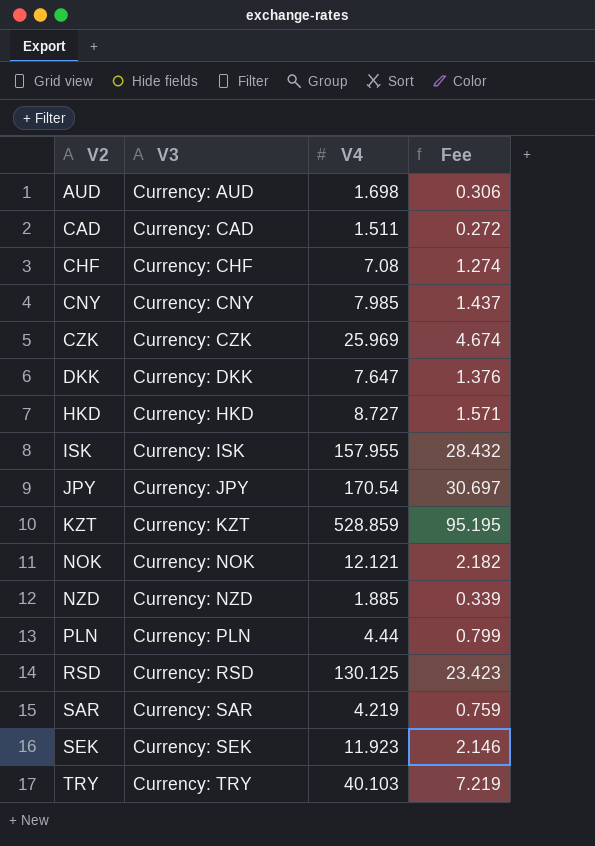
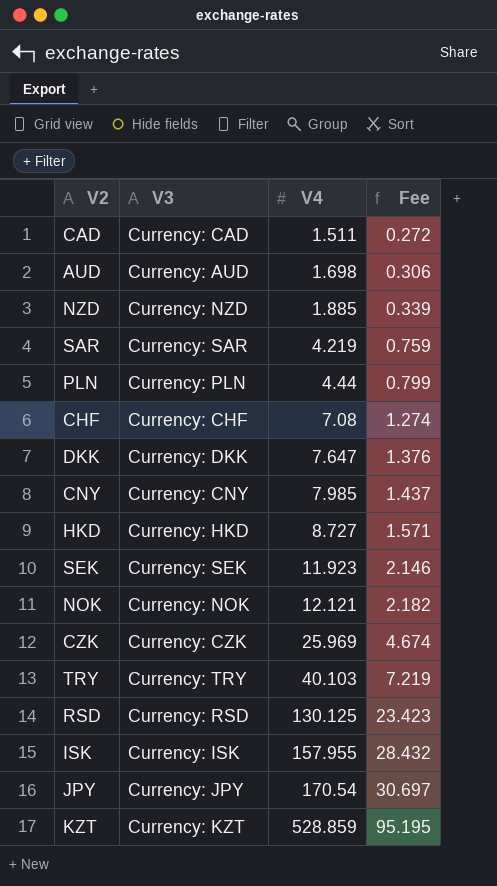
row order: V2 ascending -> V4 ascending

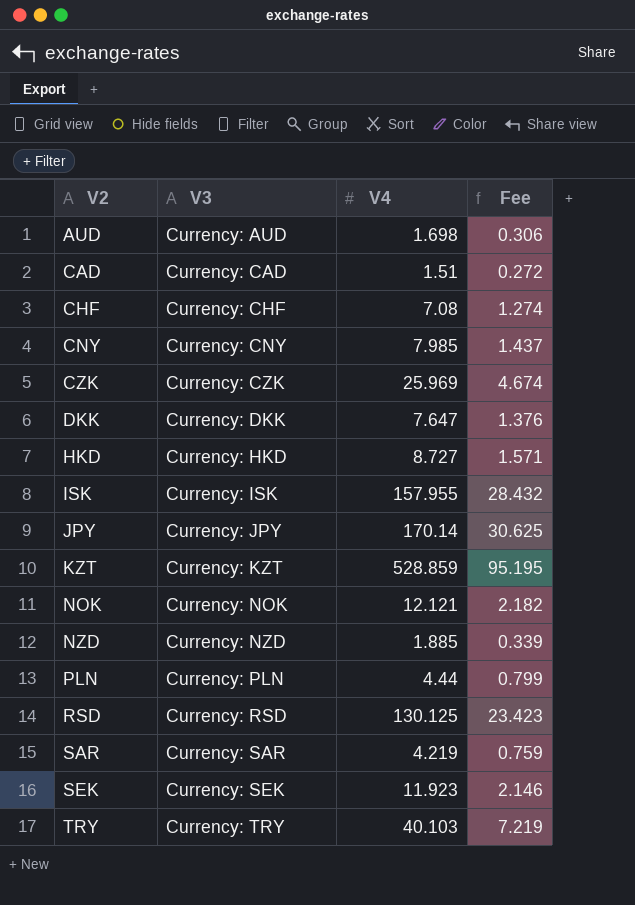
row order: V4 ascending -> V2 ascending
CAD | V4: 1.511 -> 1.51
JPY | V4: 170.54 -> 170.14
JPY | Fee: 30.697 -> 30.625

